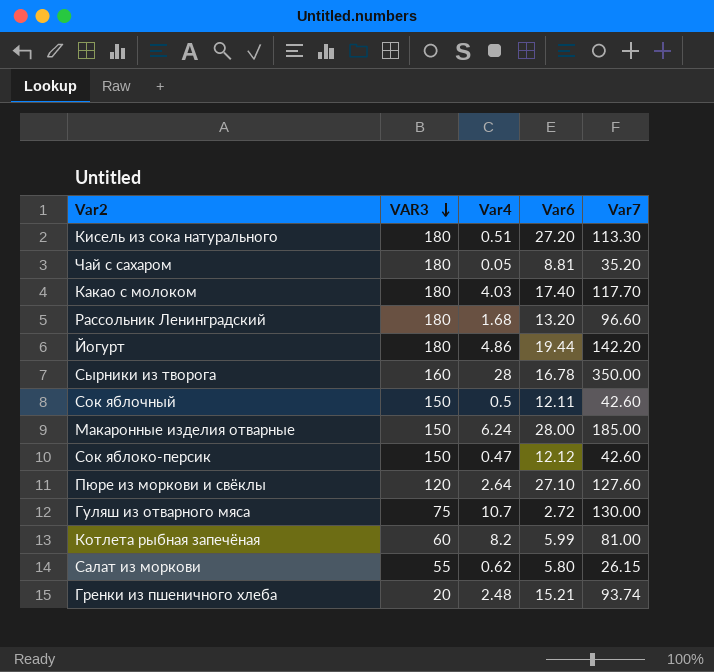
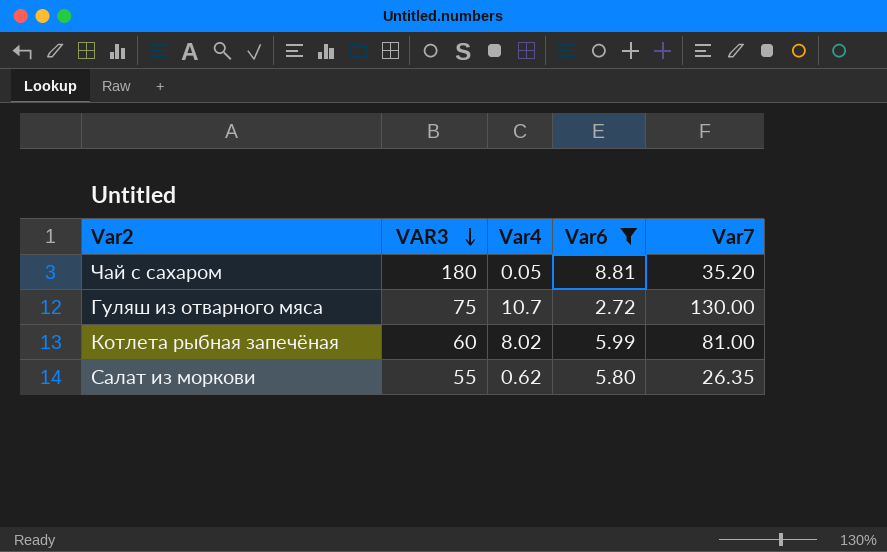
filter: none -> Var6 <= 8.81
Котлета рыбная запечёная | Var4: 8.2 -> 8.02
Салат из моркови | Var7: 26.15 -> 26.35

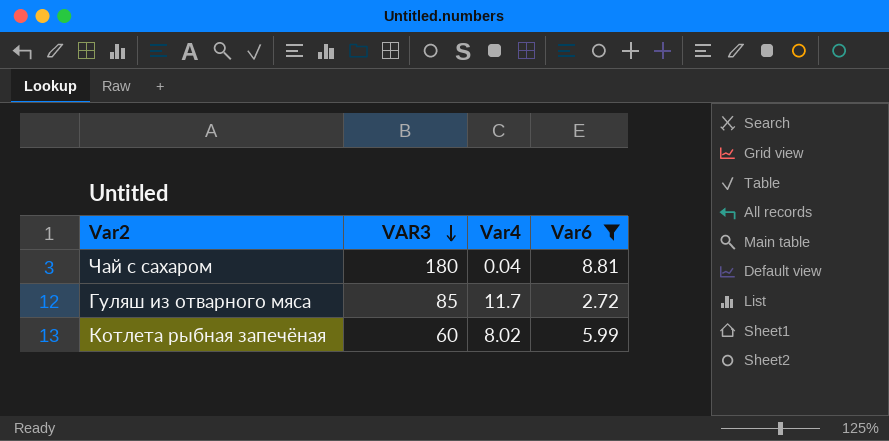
column Var7 | position: 5 -> none
row Салат из моркови: 55 | 0.62 | 5.80 | 26.35 -> none
Чай с сахаром | Var4: 0.05 -> 0.04
Гуляш из отварного мяса | VAR3: 75 -> 85
Гуляш из отварного мяса | Var4: 10.7 -> 11.7

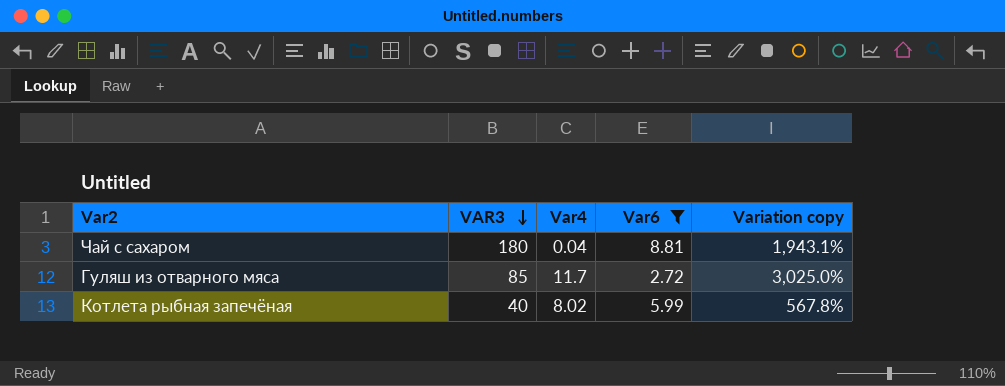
column Variation copy | formula: none -> ([VAR3] - [Var6]) / [Var6]
Котлета рыбная запечёная | VAR3: 60 -> 40

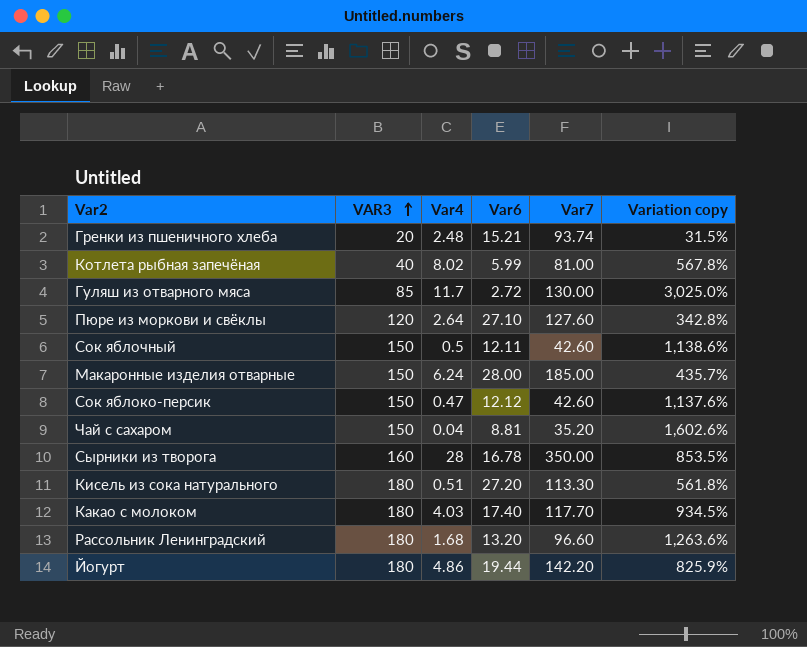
filter: Var6 <= 8.81 -> none
row order: VAR3 descending -> VAR3 ascending
column Var7 | position: none -> 5
Чай с сахаром | VAR3: 180 -> 150
Чай с сахаром | Variation copy: 1,943.1% -> 1,602.6%

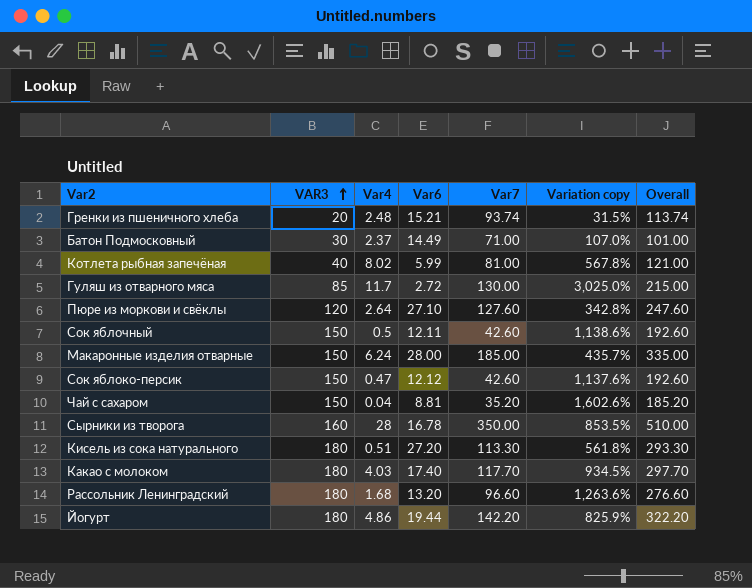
column Overall | formula: none -> [VAR3] + [Var7]
row Батон Подмосковный: none -> 30 | 2.37 | 14.49 | 71.00 | 107.0% | 101.00

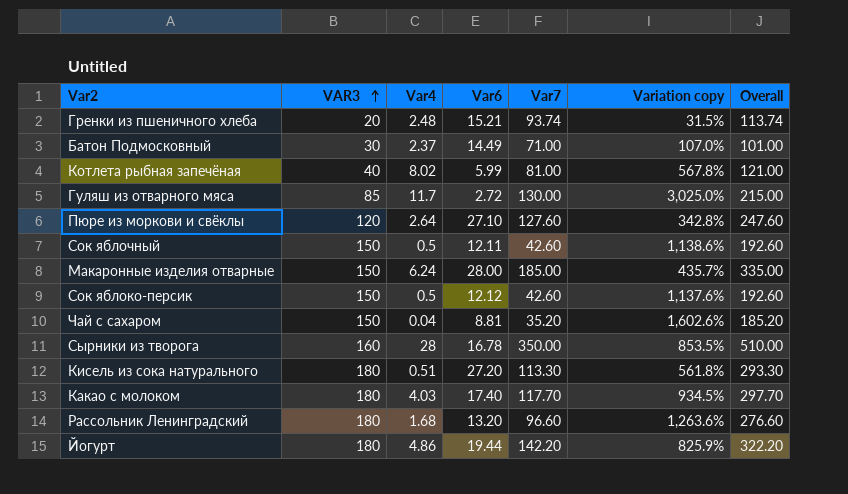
Сок яблоко-персик | Var4: 0.47 -> 0.5

